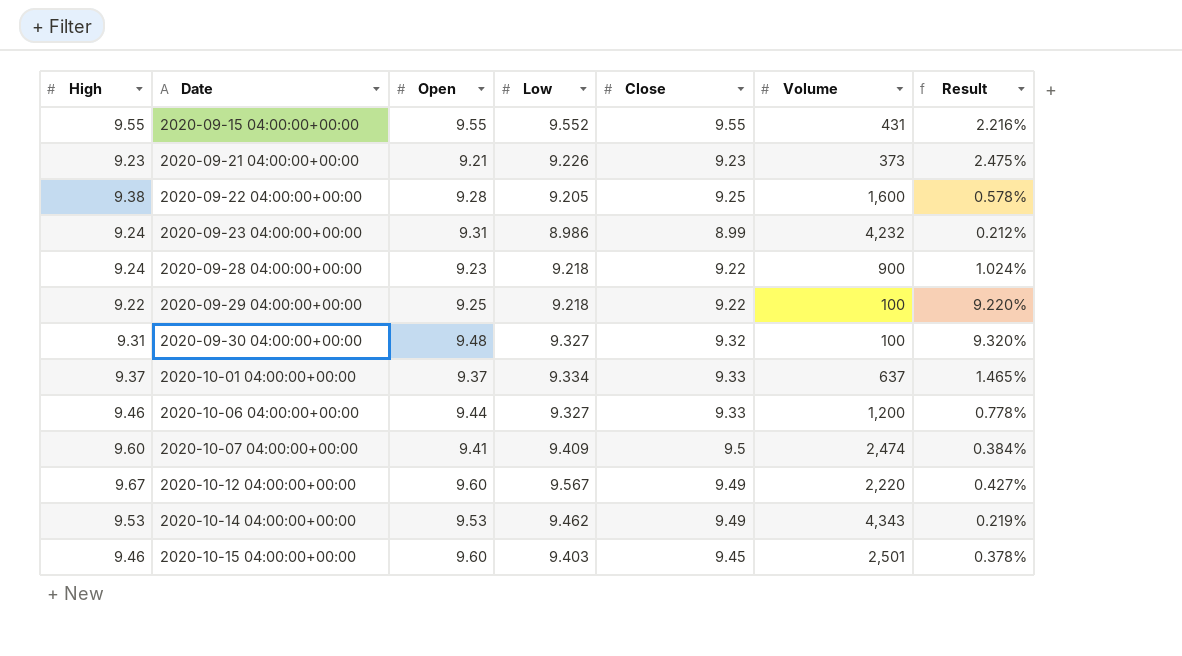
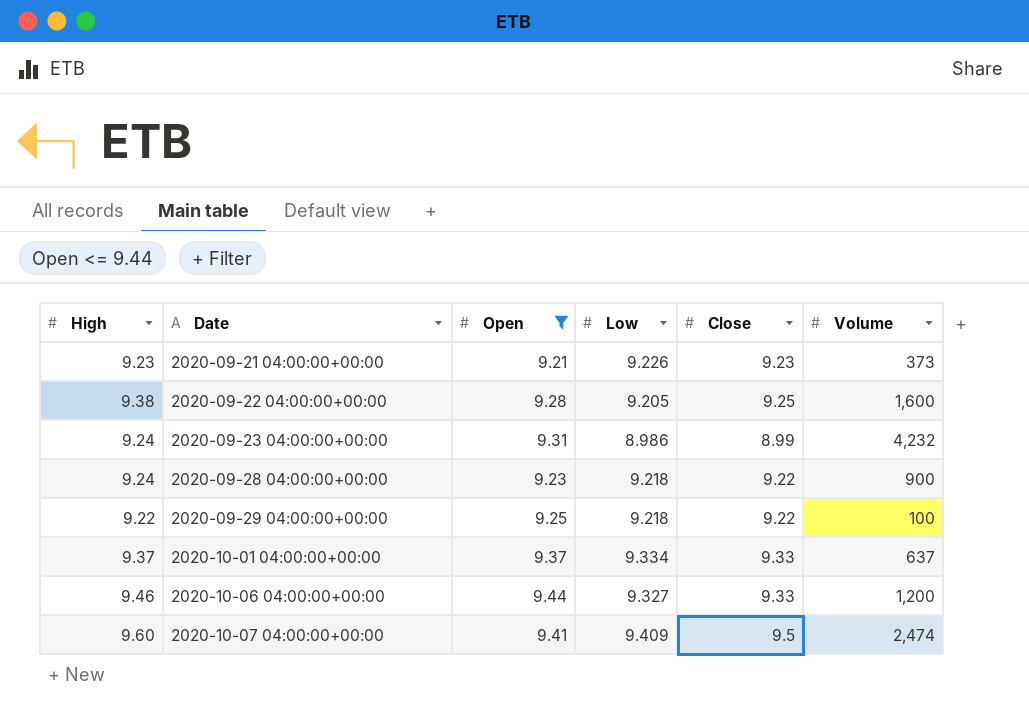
filter: none -> Open <= 9.44
column Result | formula: [Close] / [Volume] -> none

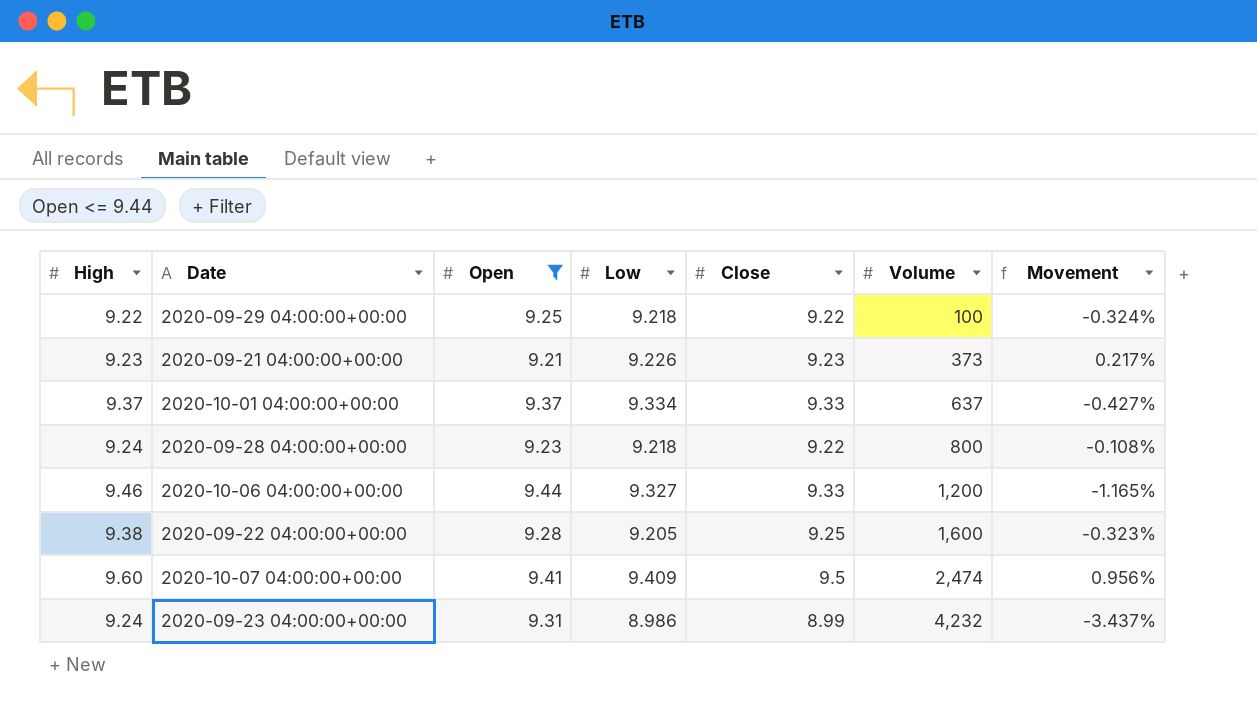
row order: Date ascending -> Volume ascending
column Movement | formula: none -> ([Close] - [Open]) / [Open]
2020-09-28 04:00:00+00:00 | Volume: 900 -> 800

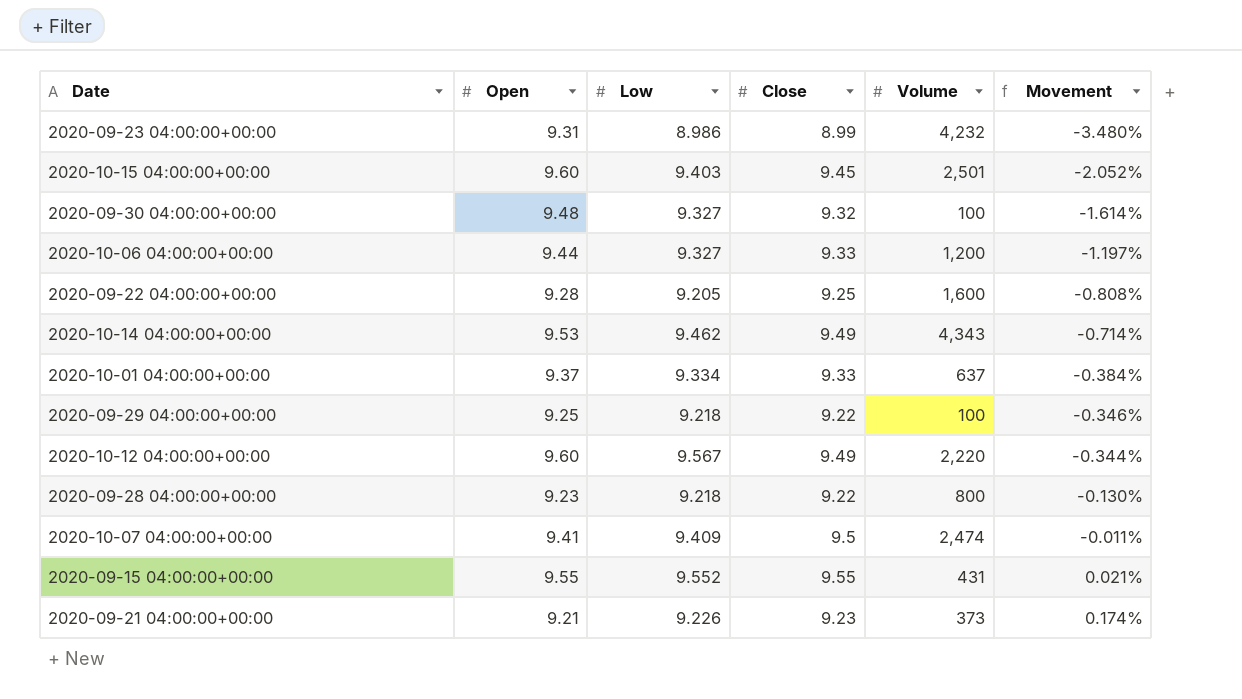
filter: Open <= 9.44 -> none
row order: Volume ascending -> Movement ascending
column High | position: 1 -> none
column Movement | formula: ([Close] - [Open]) / [Open] -> ([Low] - [Open]) / [Open]

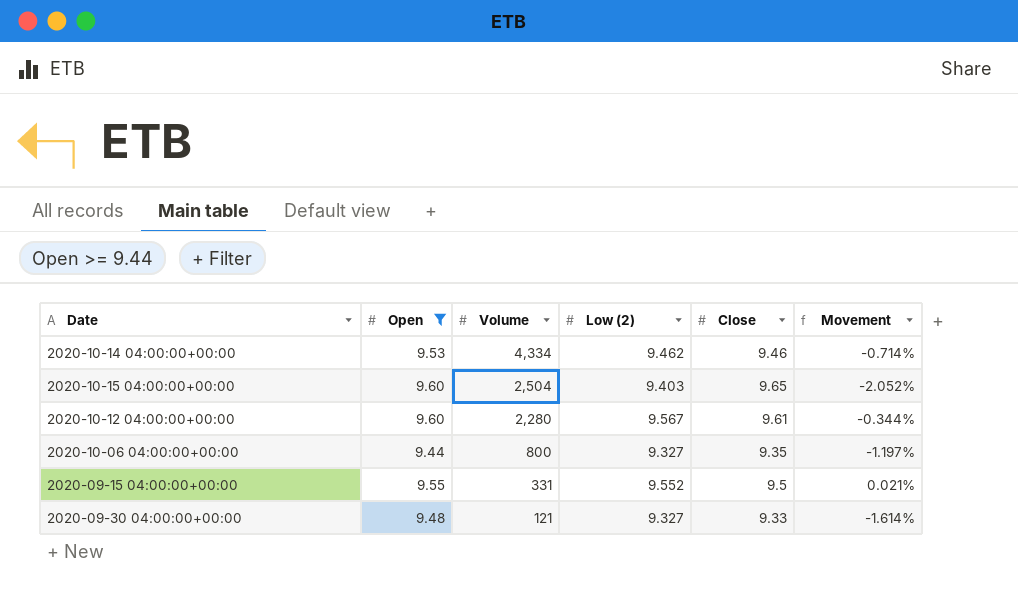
filter: none -> Open >= 9.44
row order: Movement ascending -> Volume descending
column Volume | position: 5 -> 3
column name: Low -> Low (2)
2020-10-14 04:00:00+00:00 | Volume: 4,343 -> 4,334
2020-10-14 04:00:00+00:00 | Close: 9.49 -> 9.46
2020-10-15 04:00:00+00:00 | Volume: 2,501 -> 2,504
2020-10-15 04:00:00+00:00 | Close: 9.45 -> 9.65
2020-10-12 04:00:00+00:00 | Volume: 2,220 -> 2,280
2020-10-12 04:00:00+00:00 | Close: 9.49 -> 9.61
2020-10-06 04:00:00+00:00 | Volume: 1,200 -> 800
2020-10-06 04:00:00+00:00 | Close: 9.33 -> 9.35
2020-09-15 04:00:00+00:00 | Volume: 431 -> 331
2020-09-15 04:00:00+00:00 | Close: 9.55 -> 9.5
2020-09-30 04:00:00+00:00 | Volume: 100 -> 121
2020-09-30 04:00:00+00:00 | Close: 9.32 -> 9.33

